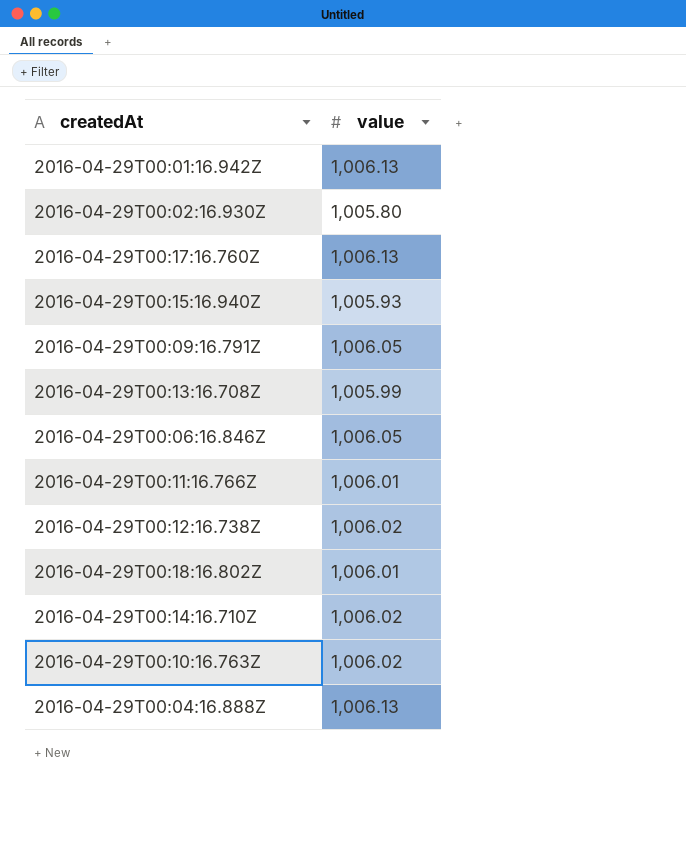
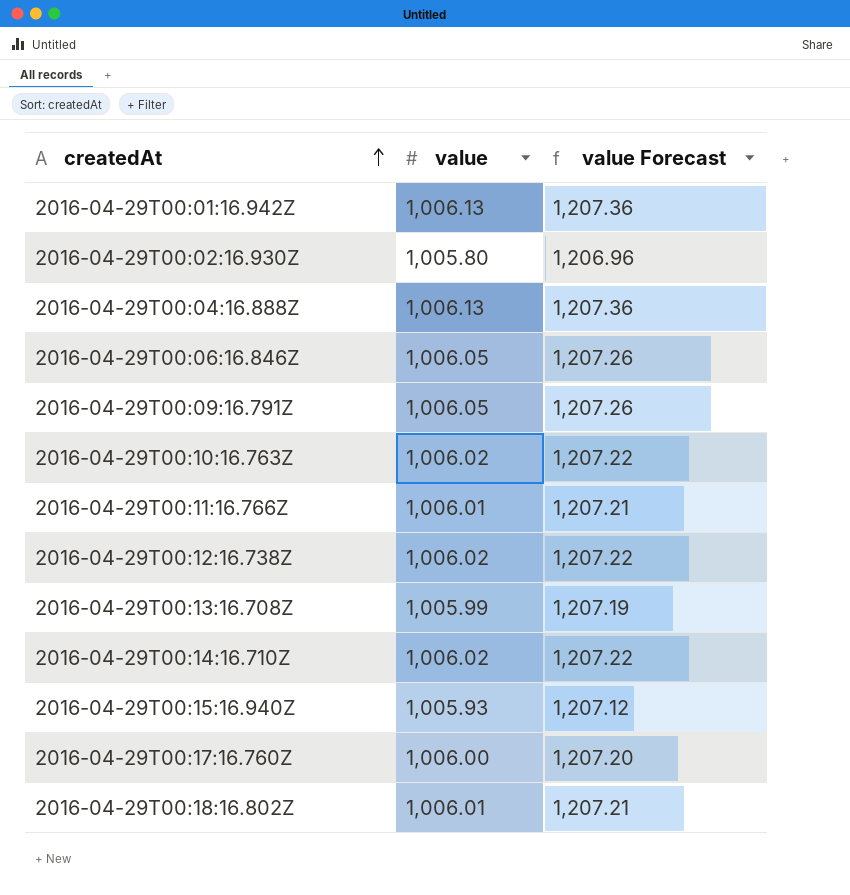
row order: none -> createdAt ascending
column value Forecast | formula: none -> [value] * 1.2
2016-04-29T00:17:16.760Z | value: 1,006.13 -> 1,006.00

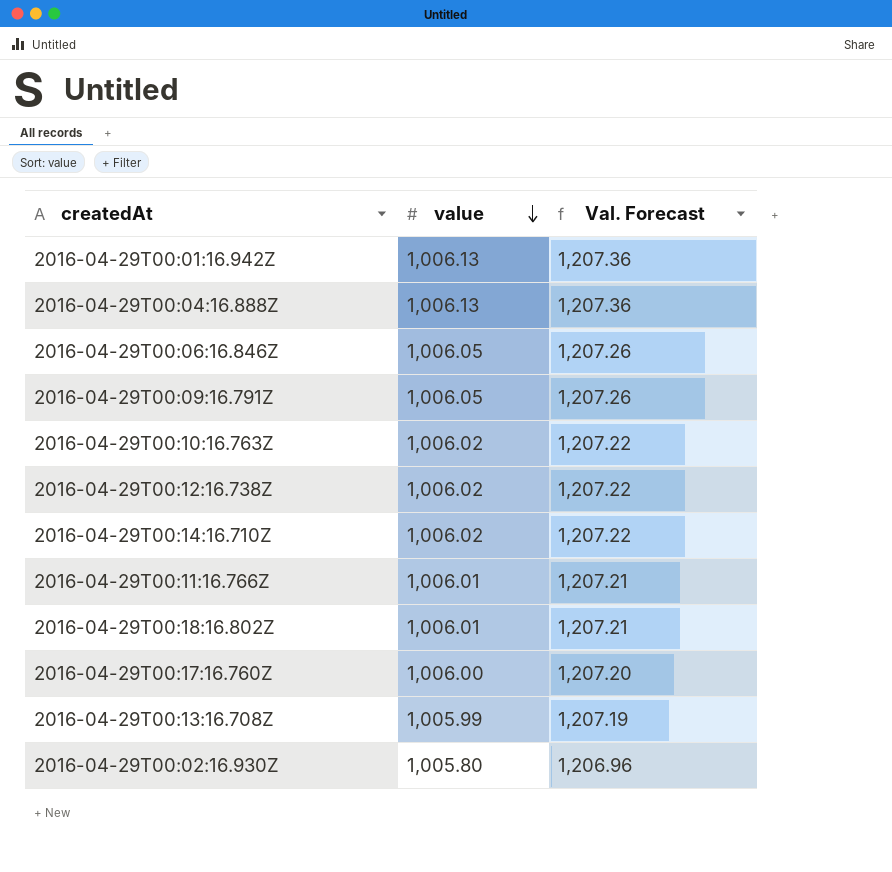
row order: createdAt ascending -> value descending
column name: value Forecast -> Val. Forecast
row 2016-04-29T00:15:16.940Z: 1,005.93 | 1,207.12 -> none

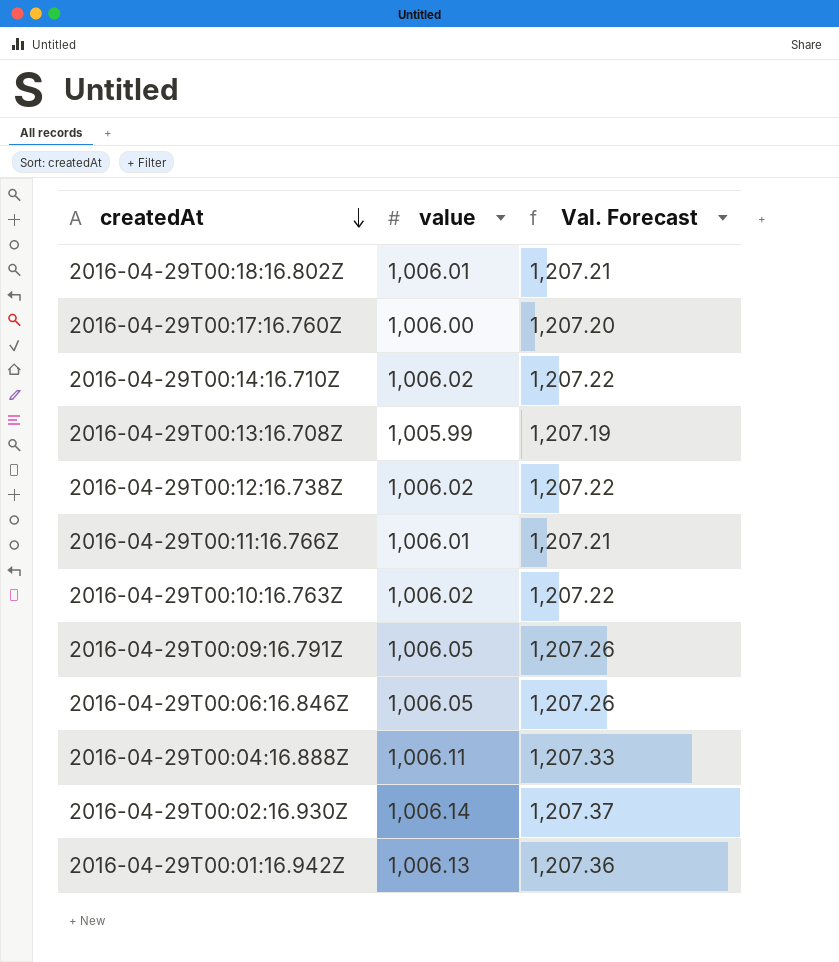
row order: value descending -> createdAt descending
2016-04-29T00:04:16.888Z | value: 1,006.13 -> 1,006.11
2016-04-29T00:04:16.888Z | Val. Forecast: 1,207.36 -> 1,207.33
2016-04-29T00:02:16.930Z | value: 1,005.80 -> 1,006.14
2016-04-29T00:02:16.930Z | Val. Forecast: 1,206.96 -> 1,207.37

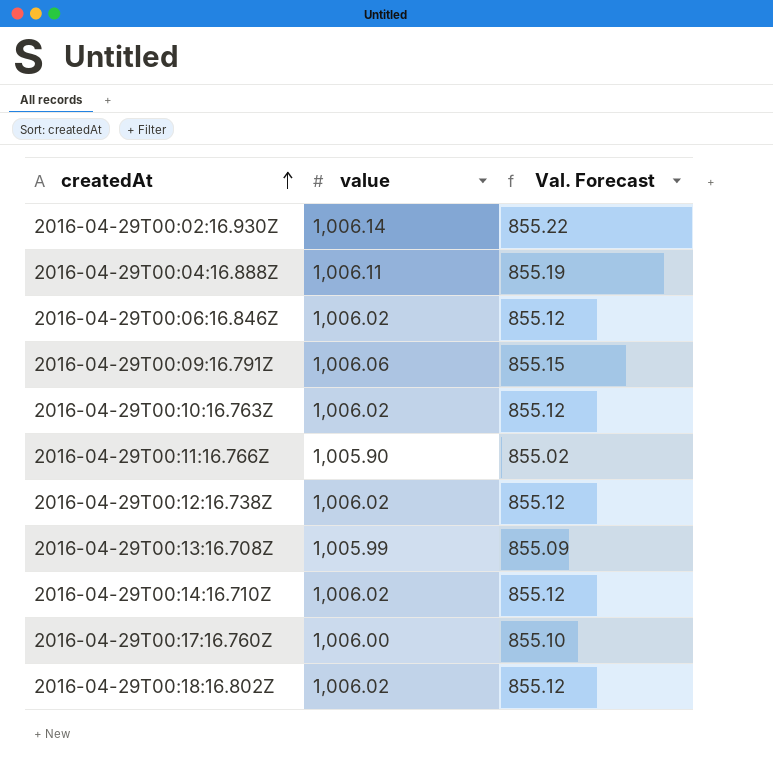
row order: createdAt descending -> createdAt ascending
column Val. Forecast | formula: [value] * 1.2 -> [value] * 0.85
row 2016-04-29T00:01:16.942Z: 1,006.13 | 1,207.36 -> none
2016-04-29T00:06:16.846Z | value: 1,006.05 -> 1,006.02
2016-04-29T00:09:16.791Z | value: 1,006.05 -> 1,006.06
2016-04-29T00:11:16.766Z | value: 1,006.01 -> 1,005.90
2016-04-29T00:18:16.802Z | value: 1,006.01 -> 1,006.02

